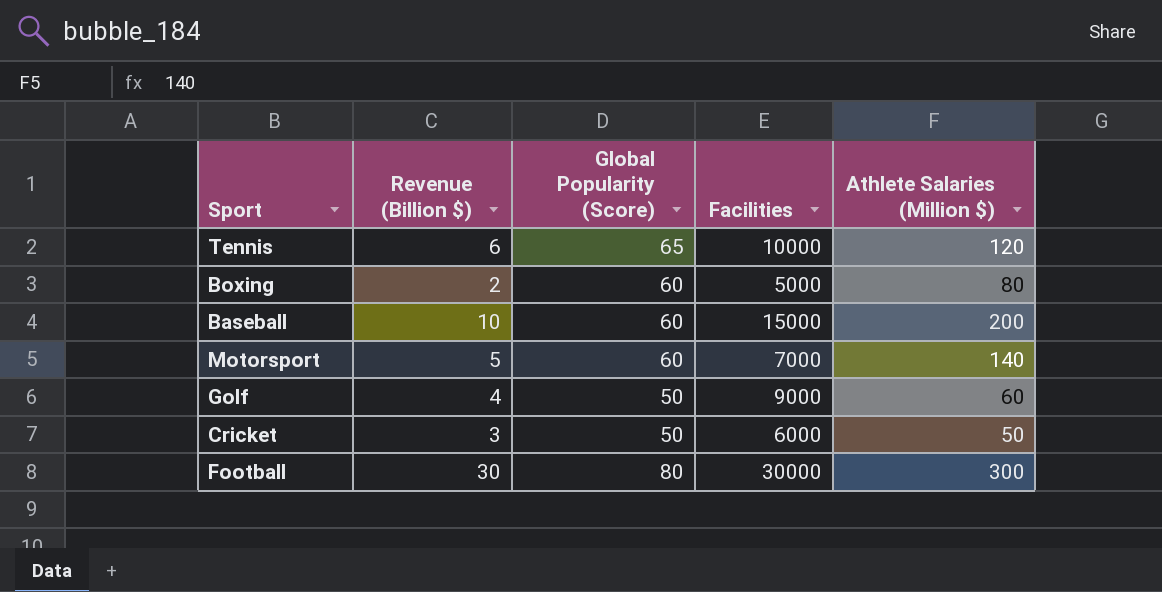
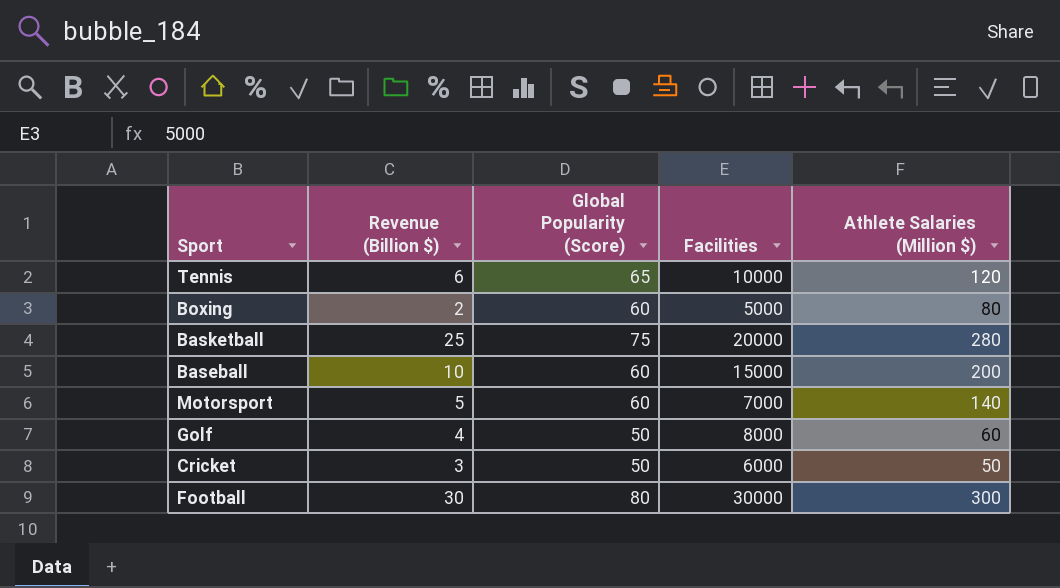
row Basketball: none -> 25 | 75 | 20000 | 280
Golf | Facilities: 9000 -> 8000

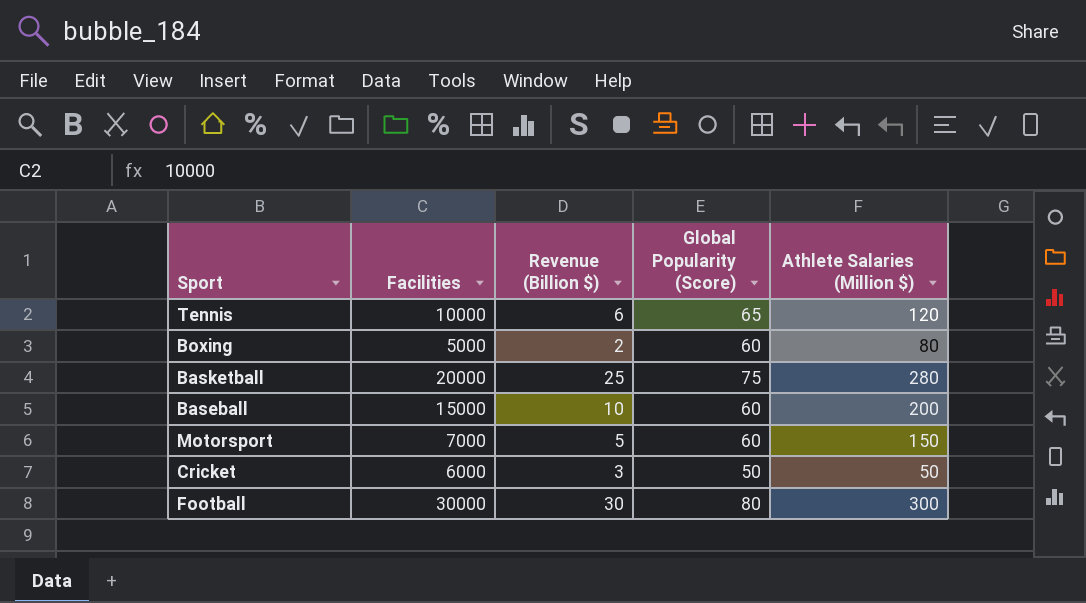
column Facilities | position: 4 -> 2
row Golf: 4 | 50 | 8000 | 60 -> none
Motorsport | Athlete Salaries (Million $): 140 -> 150

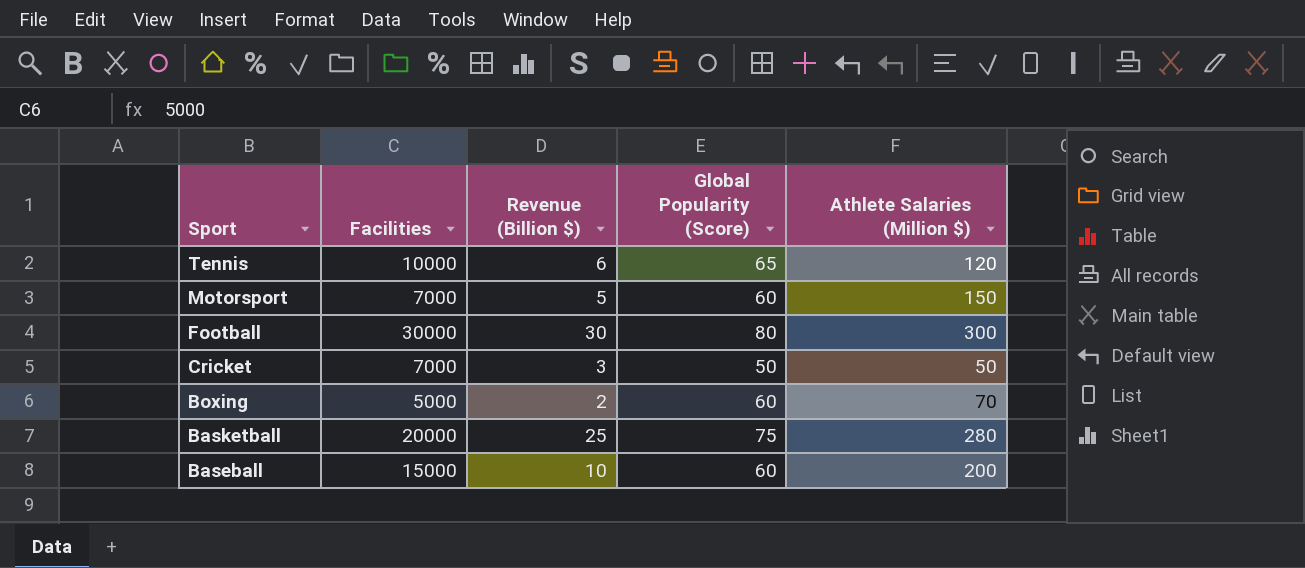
row order: none -> Sport descending
Cricket | Facilities: 6000 -> 7000
Boxing | Athlete Salaries (Million $): 80 -> 70

